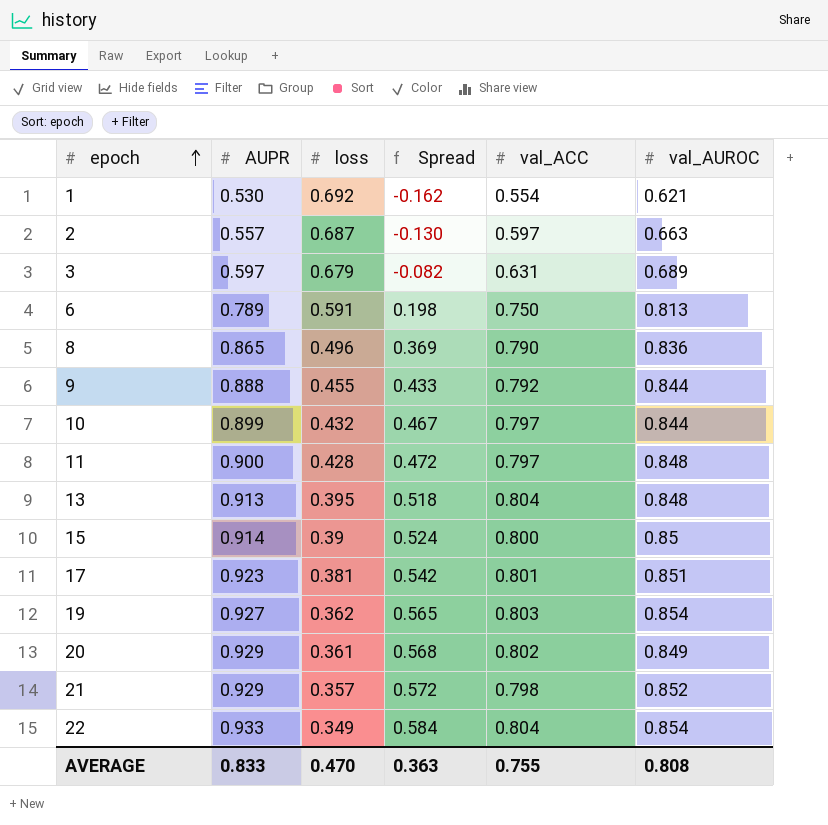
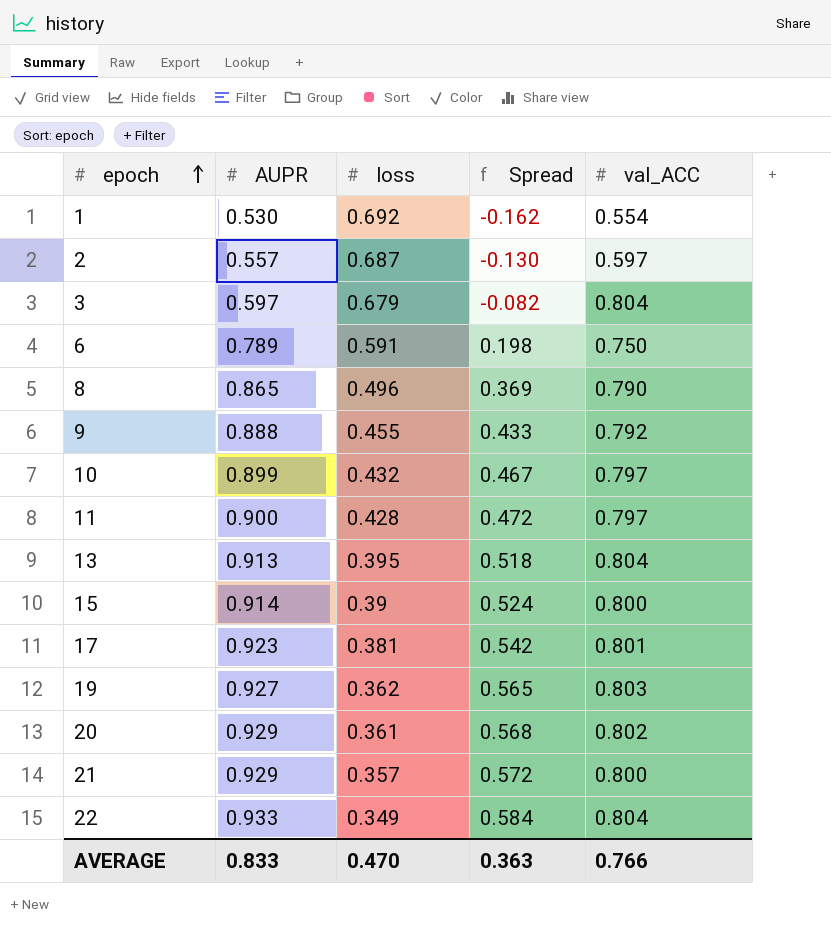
column val_AUROC | position: 6 -> none
3 | val_ACC: 0.631 -> 0.804
21 | val_ACC: 0.798 -> 0.800
AVERAGE | val_ACC: 0.755 -> 0.766

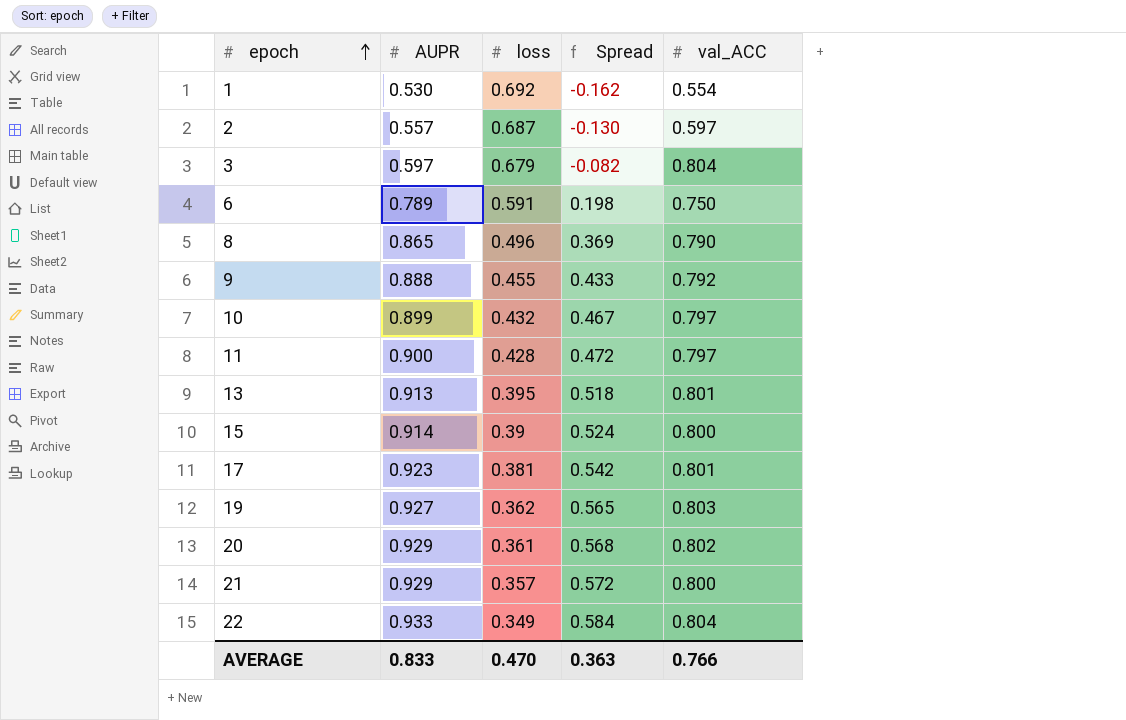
13 | val_ACC: 0.804 -> 0.801

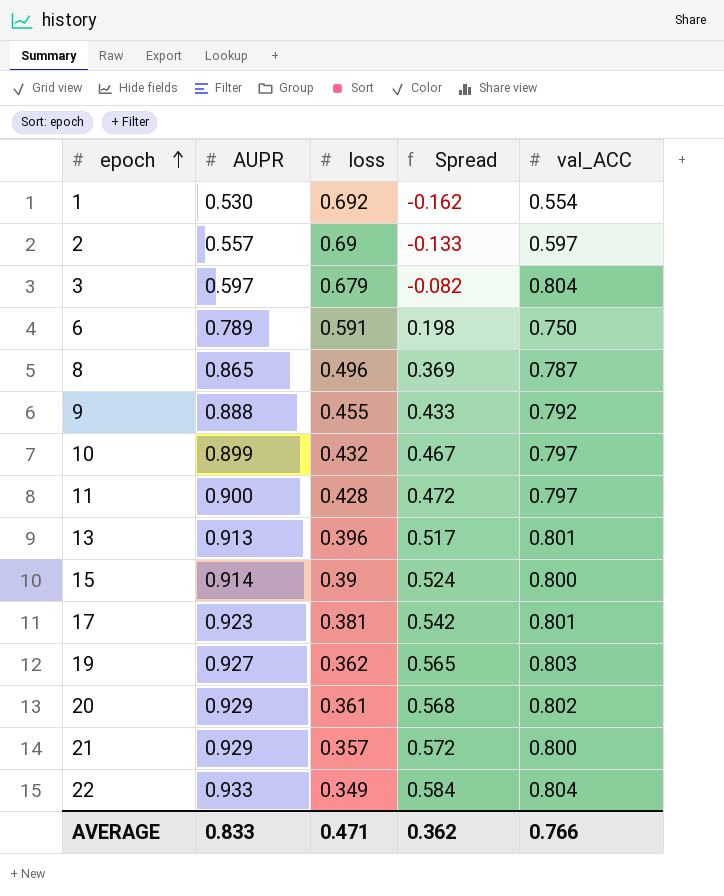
2 | loss: 0.687 -> 0.69
2 | Spread: -0.130 -> -0.133
8 | val_ACC: 0.790 -> 0.787
13 | loss: 0.395 -> 0.396
13 | Spread: 0.518 -> 0.517
AVERAGE | loss: 0.470 -> 0.471
AVERAGE | Spread: 0.363 -> 0.362

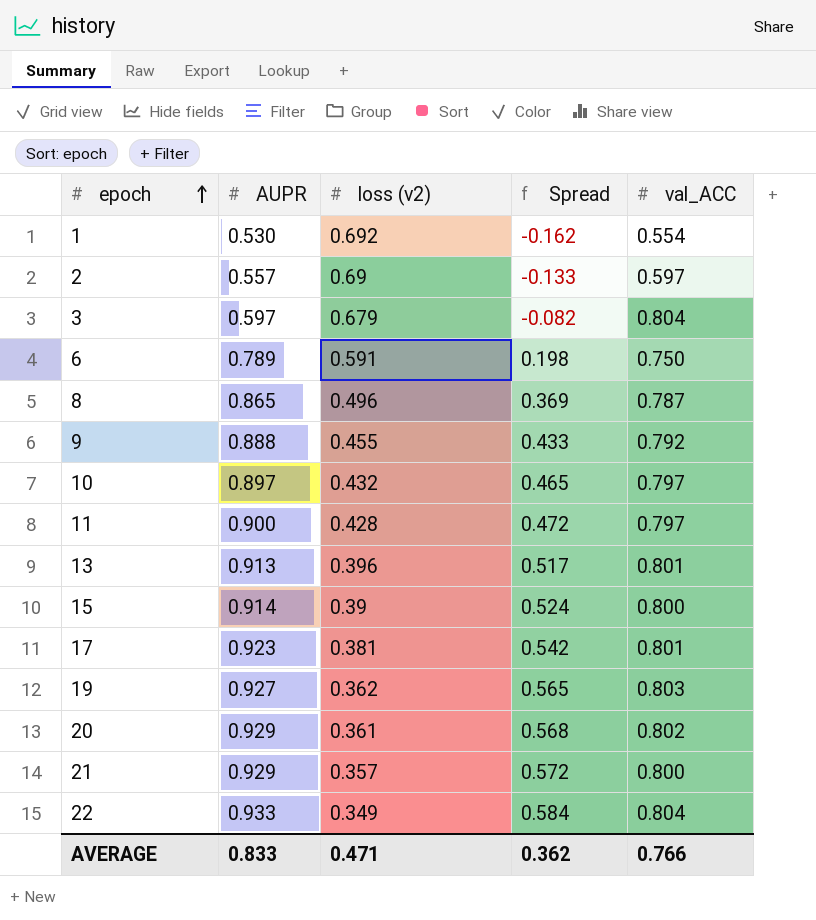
column name: loss -> loss (v2)
10 | AUPR: 0.899 -> 0.897
10 | Spread: 0.467 -> 0.465

